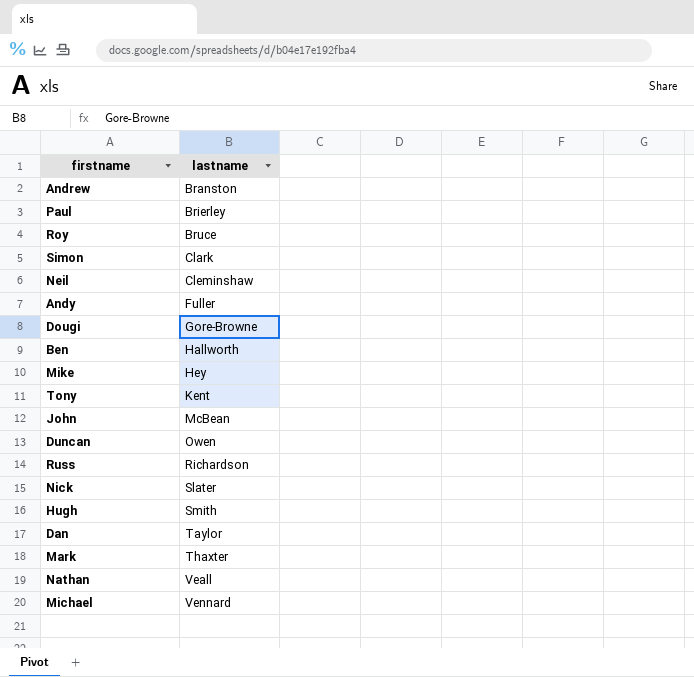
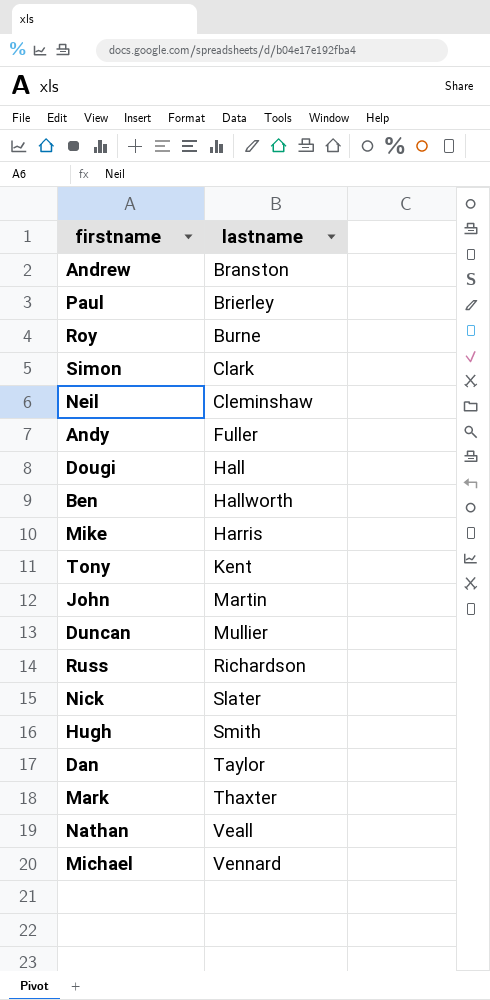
Roy | lastname: Bruce -> Burne
Dougi | lastname: Gore-Browne -> Hall
Mike | lastname: Hey -> Harris
John | lastname: McBean -> Martin
Duncan | lastname: Owen -> Mullier

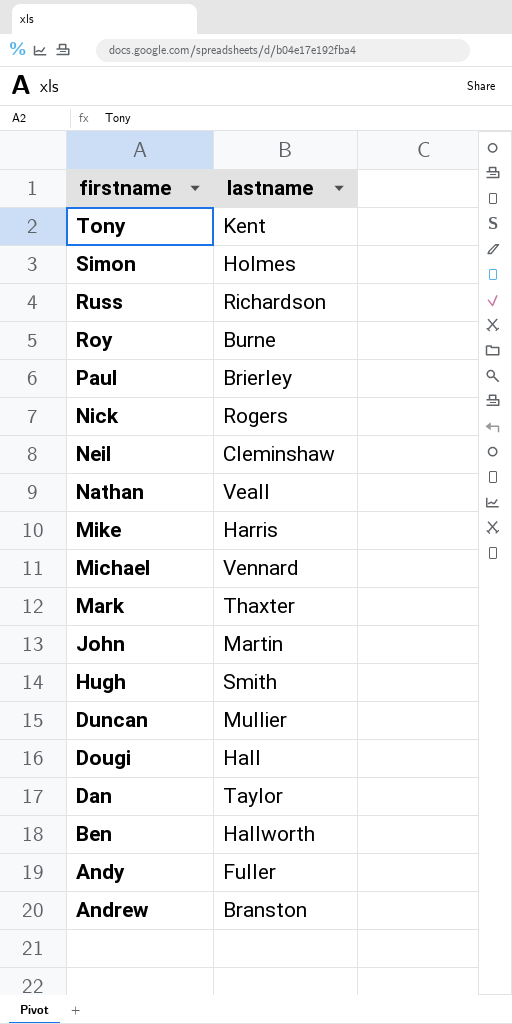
row order: lastname ascending -> firstname descending
Simon | lastname: Clark -> Holmes
Nick | lastname: Slater -> Rogers

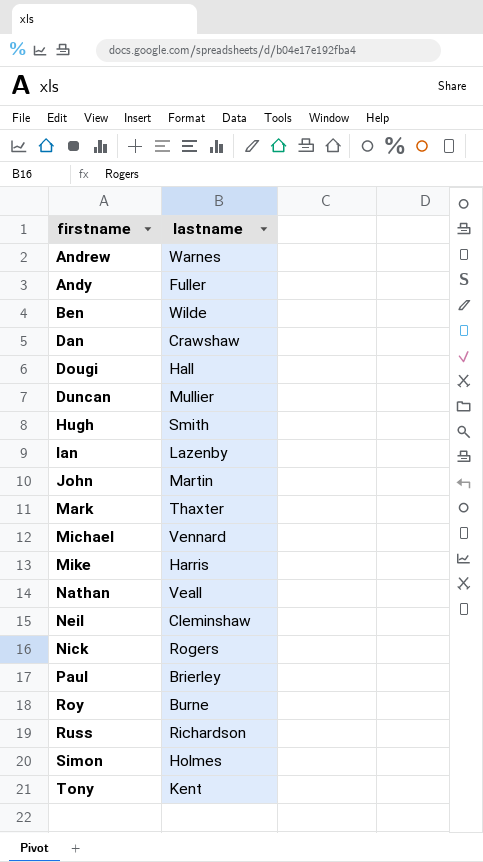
row order: firstname descending -> firstname ascending
Andrew | lastname: Branston -> Warnes
Ben | lastname: Hallworth -> Wilde
Dan | lastname: Taylor -> Crawshaw
row Ian: none -> Lazenby

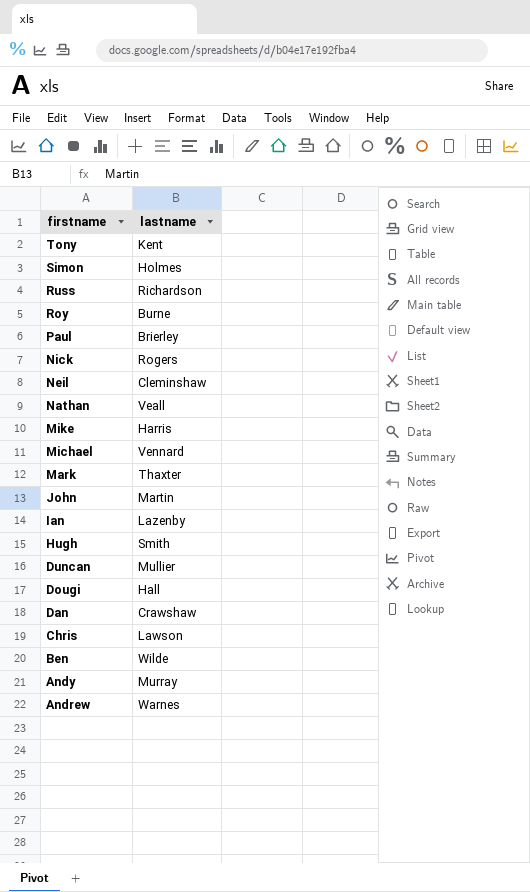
row order: firstname ascending -> firstname descending
row Chris: none -> Lawson
Andy | lastname: Fuller -> Murray

